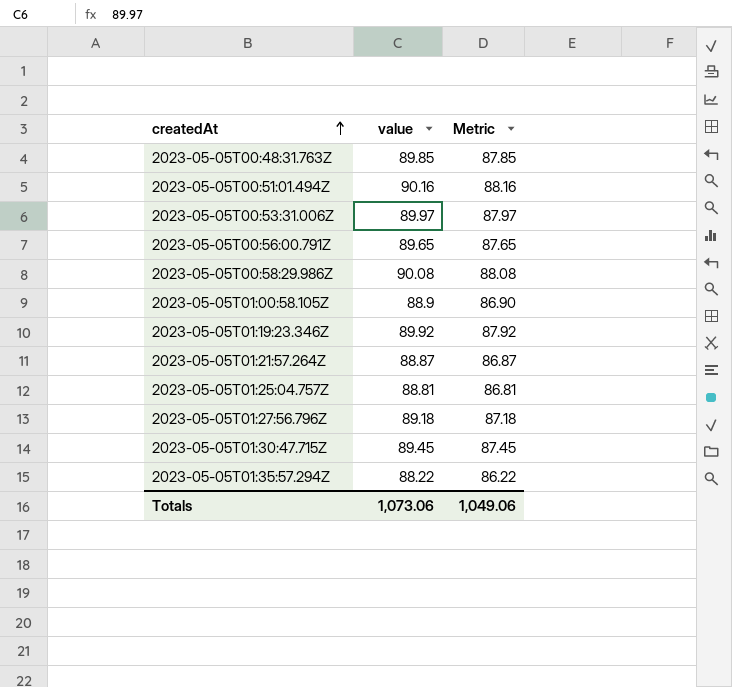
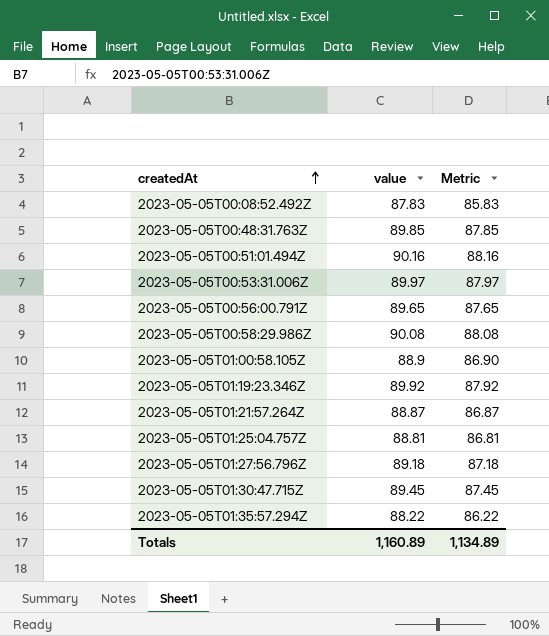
row 2023-05-05T00:08:52.492Z: none -> 87.83 | 85.83
Totals | value: 1,073.06 -> 1,160.89
Totals | Metric: 1,049.06 -> 1,134.89

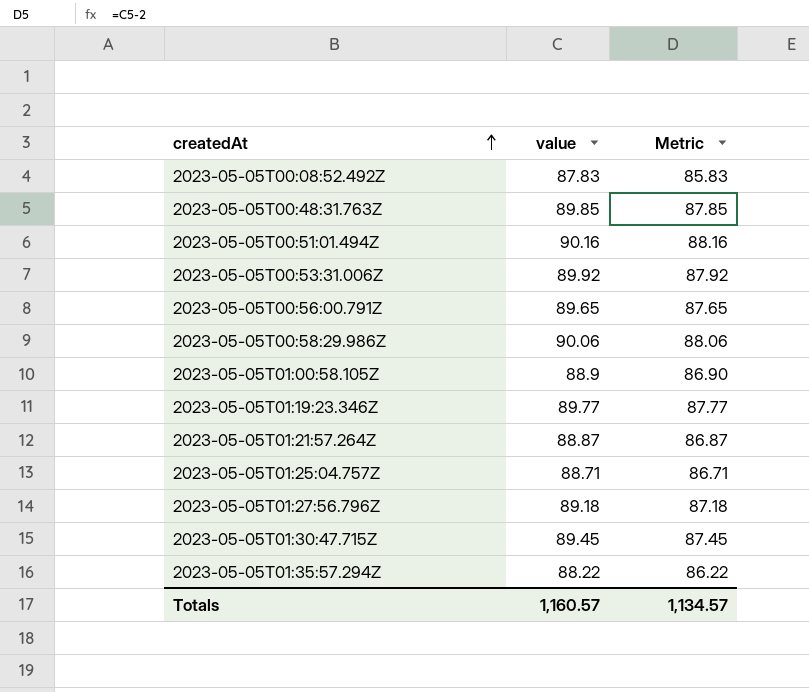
2023-05-05T00:53:31.006Z | value: 89.97 -> 89.92
2023-05-05T00:53:31.006Z | Metric: 87.97 -> 87.92
2023-05-05T00:58:29.986Z | value: 90.08 -> 90.06
2023-05-05T00:58:29.986Z | Metric: 88.08 -> 88.06
2023-05-05T01:19:23.346Z | value: 89.92 -> 89.77
2023-05-05T01:19:23.346Z | Metric: 87.92 -> 87.77
2023-05-05T01:25:04.757Z | value: 88.81 -> 88.71
2023-05-05T01:25:04.757Z | Metric: 86.81 -> 86.71
Totals | value: 1,160.89 -> 1,160.57
Totals | Metric: 1,134.89 -> 1,134.57

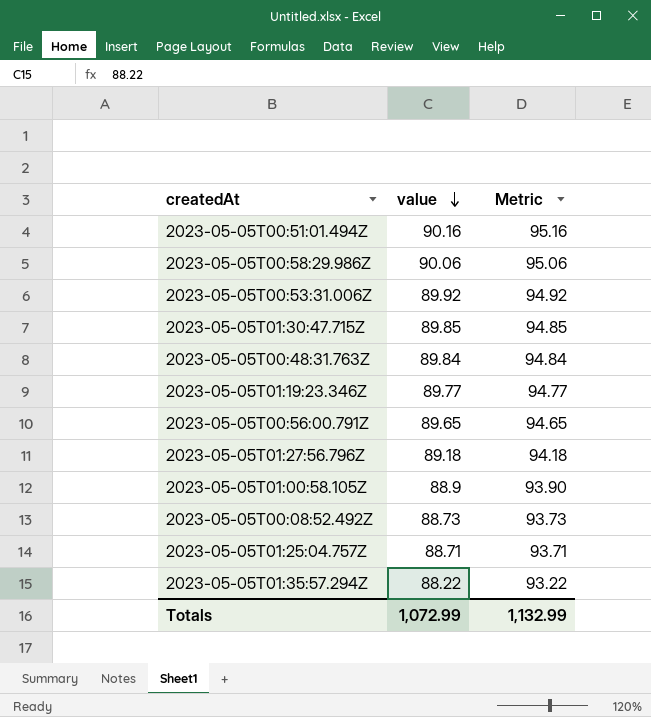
row order: createdAt ascending -> value descending
column Metric | formula: [value] - 2 -> [value] + 5
row 2023-05-05T01:21:57.264Z: 88.87 | 86.87 -> none
2023-05-05T01:30:47.715Z | value: 89.45 -> 89.85
2023-05-05T00:48:31.763Z | value: 89.85 -> 89.84
2023-05-05T00:08:52.492Z | value: 87.83 -> 88.73
Totals | value: 1,160.57 -> 1,072.99
Totals | Metric: 1,134.57 -> 1,132.99

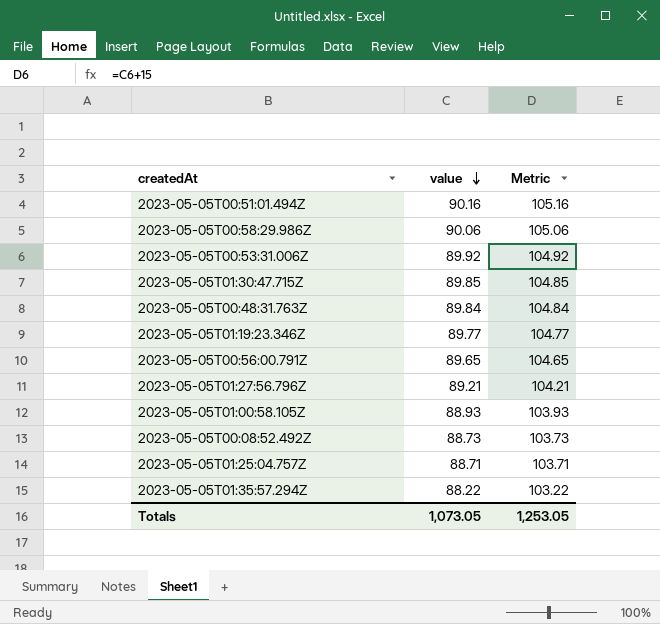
column Metric | formula: [value] + 5 -> [value] + 15
2023-05-05T01:27:56.796Z | value: 89.18 -> 89.21
2023-05-05T01:00:58.105Z | value: 88.9 -> 88.93
Totals | value: 1,072.99 -> 1,073.05
Totals | Metric: 1,132.99 -> 1,253.05

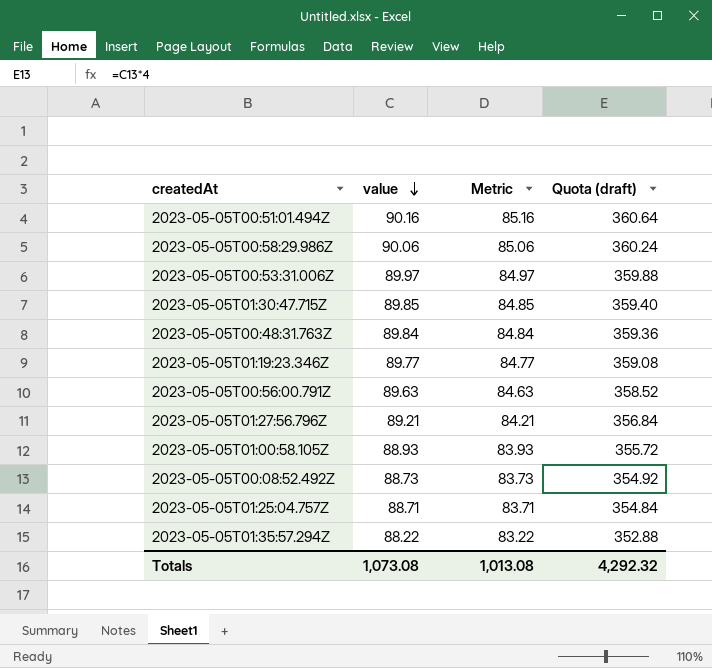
column Metric | formula: [value] + 15 -> [value] - 5
column Quota (draft) | formula: none -> [value] * 4
2023-05-05T00:53:31.006Z | value: 89.92 -> 89.97
2023-05-05T00:56:00.791Z | value: 89.65 -> 89.63
Totals | value: 1,073.05 -> 1,073.08
Totals | Metric: 1,253.05 -> 1,013.08

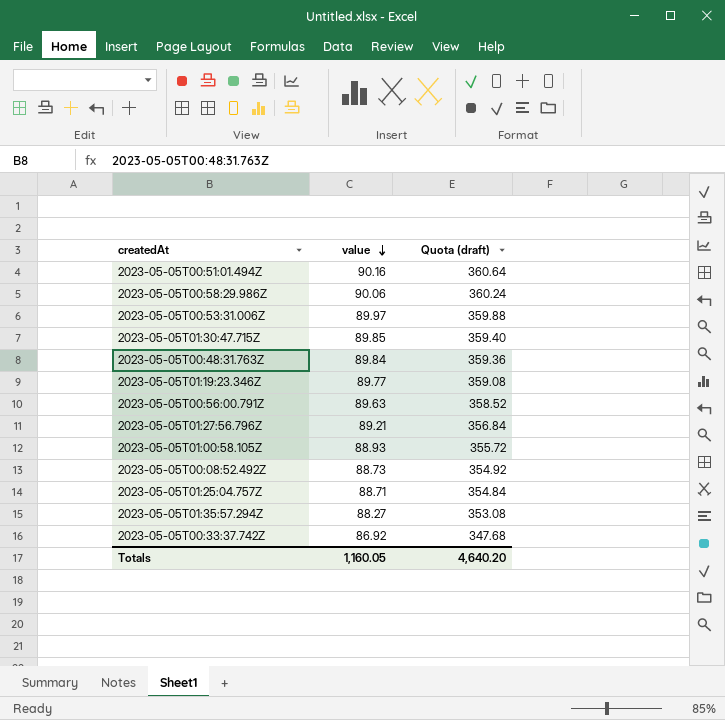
column Metric | formula: [value] - 5 -> none
2023-05-05T01:35:57.294Z | value: 88.22 -> 88.27
2023-05-05T01:35:57.294Z | Quota (draft): 352.88 -> 353.08
row 2023-05-05T00:33:37.742Z: none -> 86.92 | 347.68
Totals | value: 1,073.08 -> 1,160.05
Totals | Quota (draft): 4,292.32 -> 4,640.20

